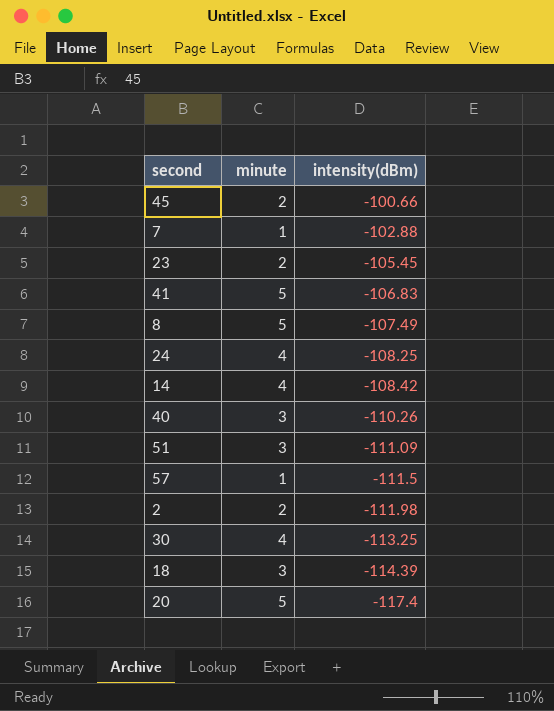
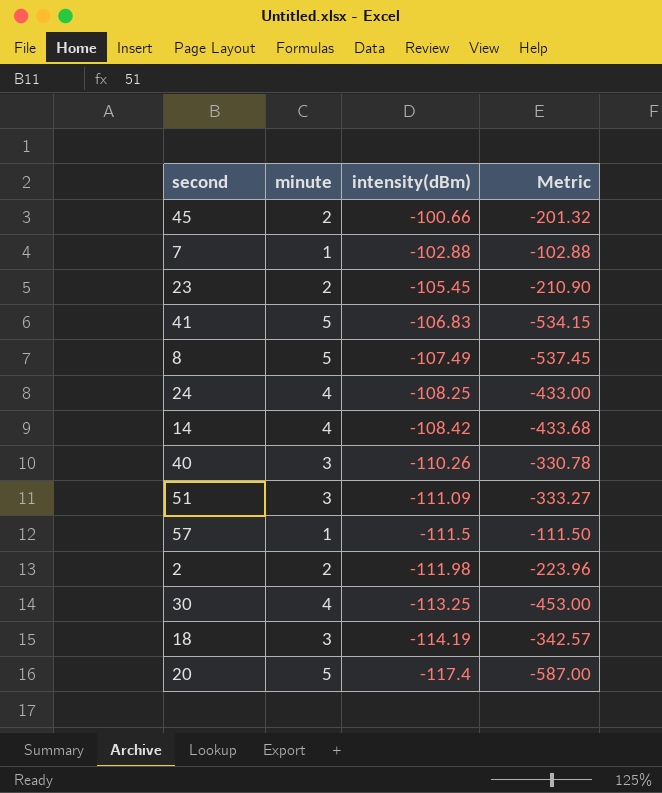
column Metric | formula: none -> [minute] * [intensity(dBm)]
18 | intensity(dBm): -114.39 -> -114.19

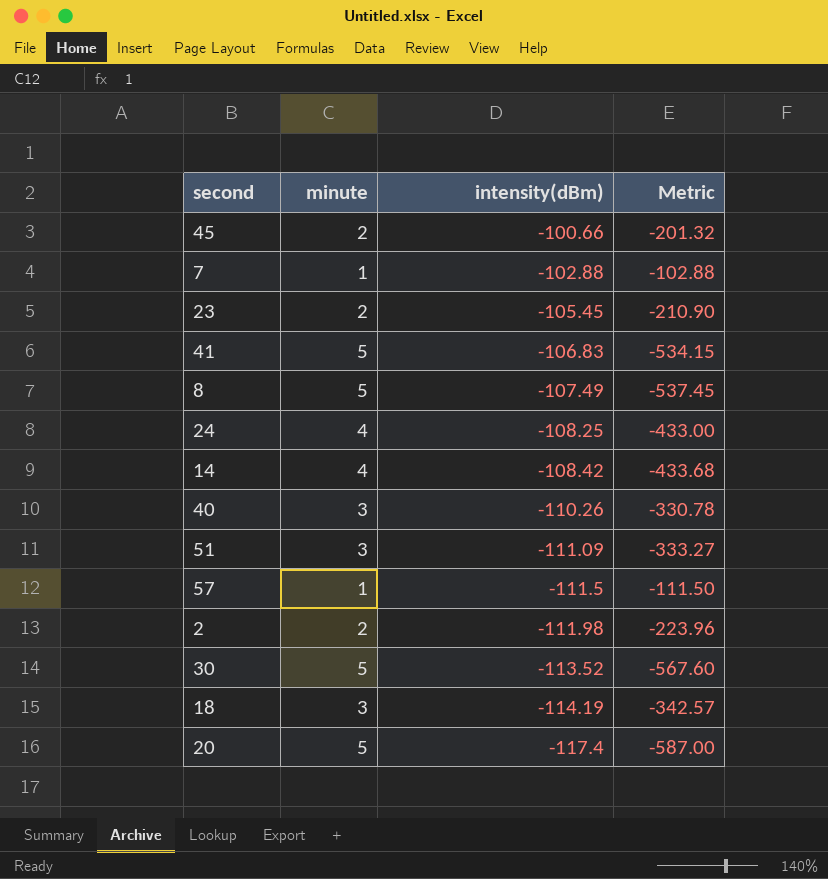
30 | minute: 4 -> 5
30 | intensity(dBm): -113.25 -> -113.52
30 | Metric: -453.00 -> -567.60

